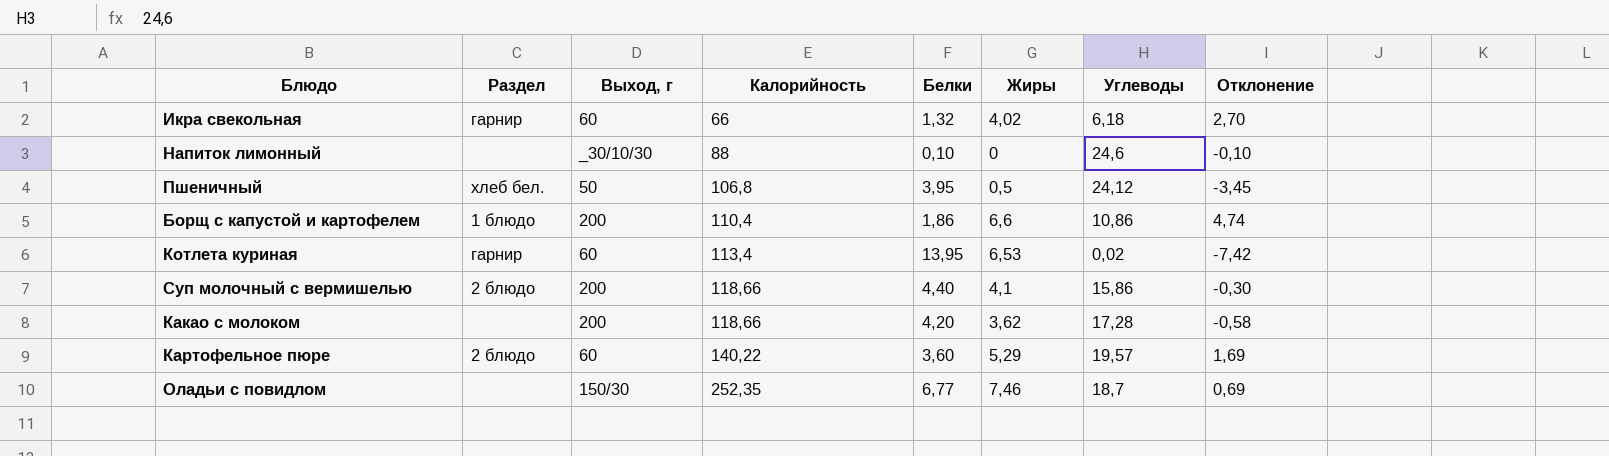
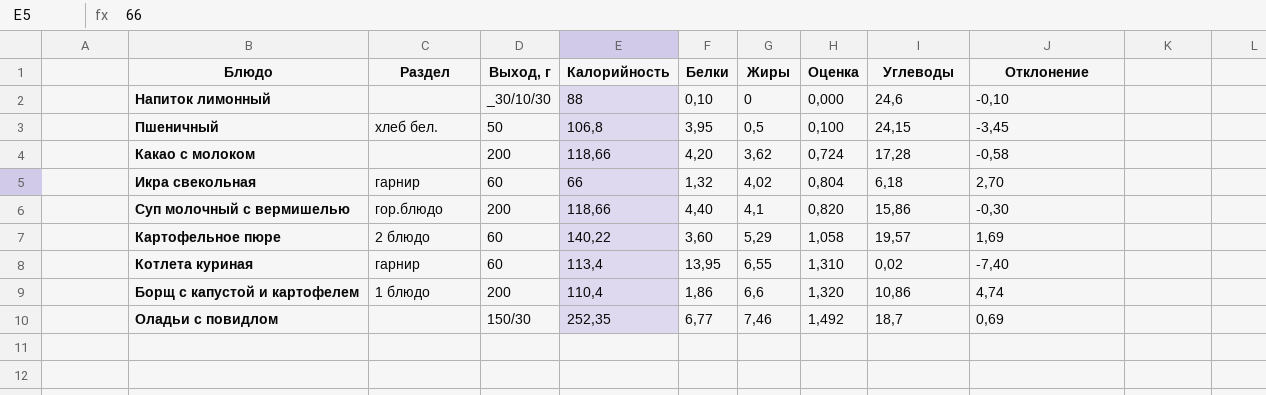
row order: Калорийность ascending -> Жиры ascending
column Оценка | formula: none -> [Жиры] * 0,2
Пшеничный | Углеводы: 24,12 -> 24,15
Суп молочный с вермишелью | Раздел: 2 блюдо -> гор.блюдо
Котлета куриная | Жиры: 6,53 -> 6,55
Котлета куриная | Отклонение: -7,42 -> -7,40

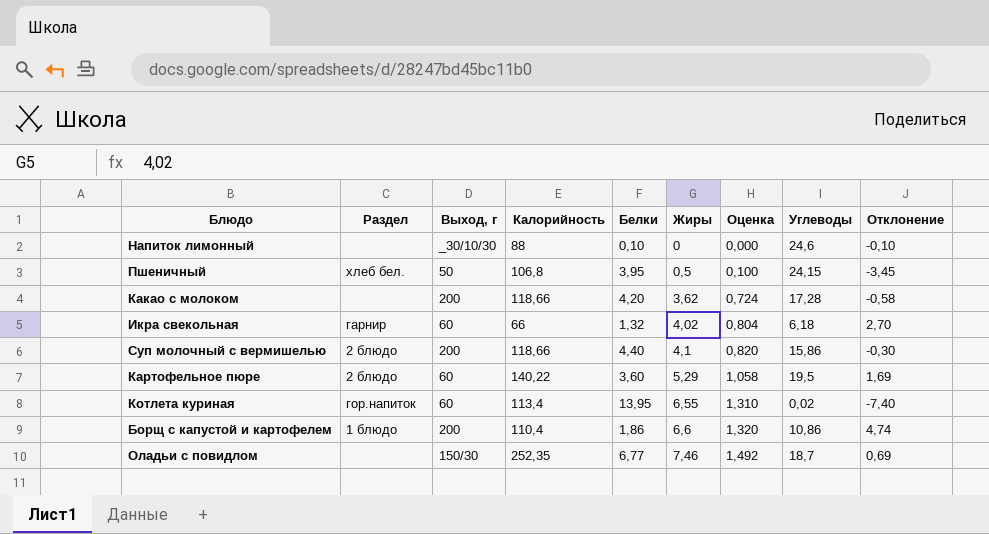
Суп молочный с вермишелью | Раздел: гор.блюдо -> 2 блюдо
Картофельное пюре | Углеводы: 19,57 -> 19,5
Котлета куриная | Раздел: гарнир -> гор.напиток

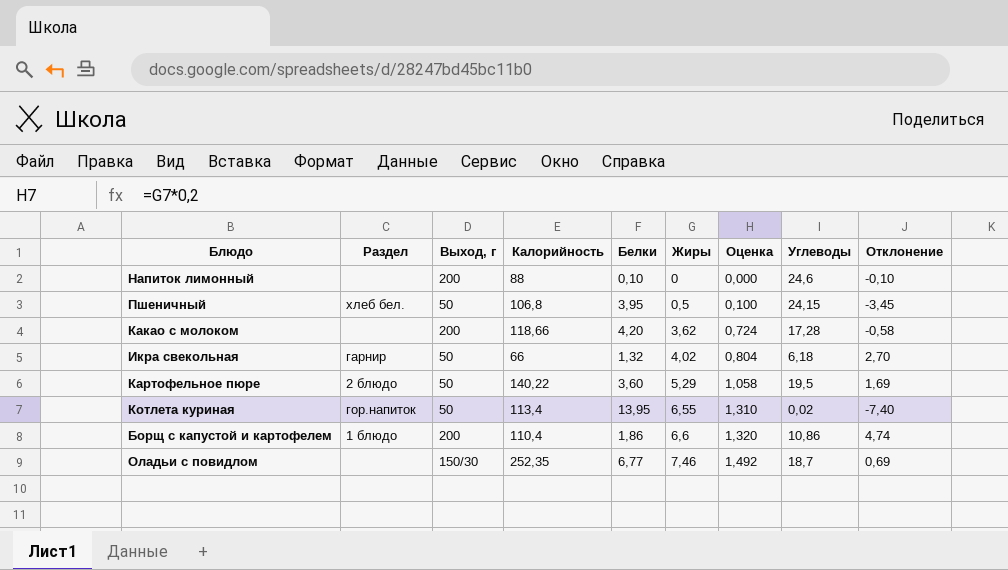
row Суп молочный с вермишелью: 2 блюдо | 200 | 118,66 | 4,40 | 4,1 | 0,820 | 15,86 | -0,30 -> none
Напиток лимонный | Выход, г: _30/10/30 -> 200
Икра свекольная | Выход, г: 60 -> 50
Картофельное пюре | Выход, г: 60 -> 50
Котлета куриная | Выход, г: 60 -> 50

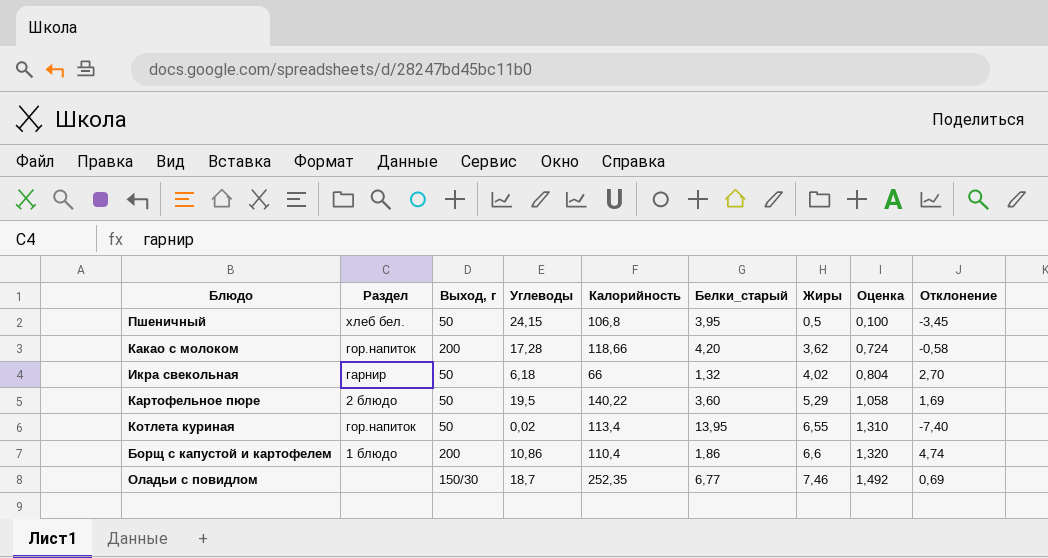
column Углеводы | position: 8 -> 4
column name: Белки -> Белки_старый
row Напиток лимонный: none | 200 | 88 | 0,10 | 0 | 0,000 | 24,6 | -0,10 -> none
Какао с молоком | Раздел: none -> гор.напиток

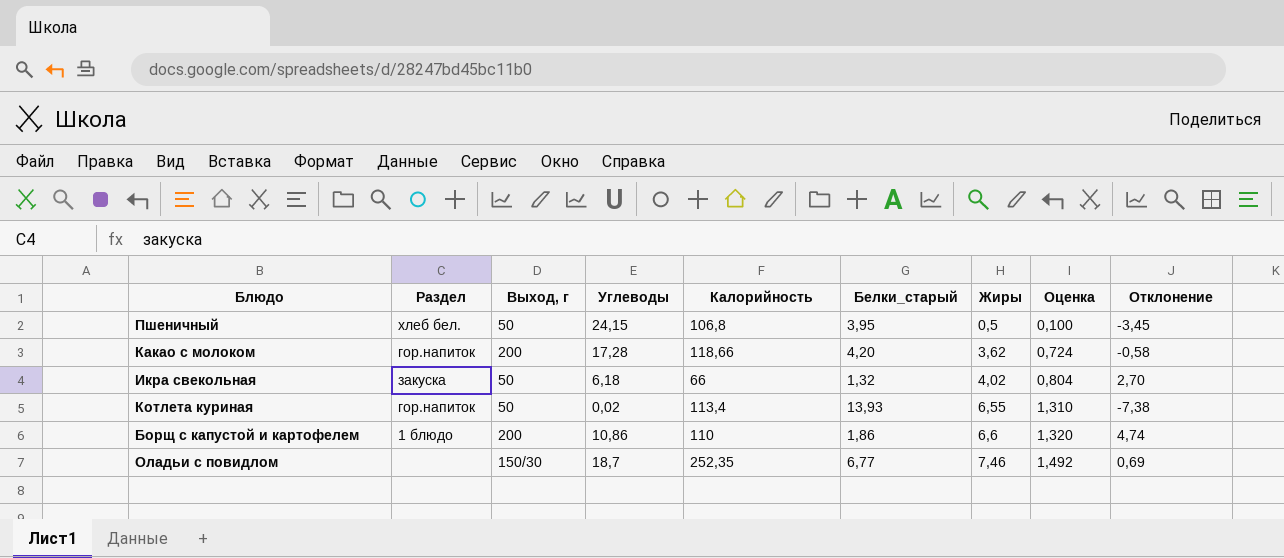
row Картофельное пюре: 2 блюдо | 50 | 19,5 | 140,22 | 3,60 | 5,29 | 1,058 | 1,69 -> none
Икра свекольная | Раздел: гарнир -> закуска
Котлета куриная | Белки_старый: 13,95 -> 13,93
Котлета куриная | Отклонение: -7,40 -> -7,38
Борщ с капустой и картофелем | Калорийность: 110,4 -> 110

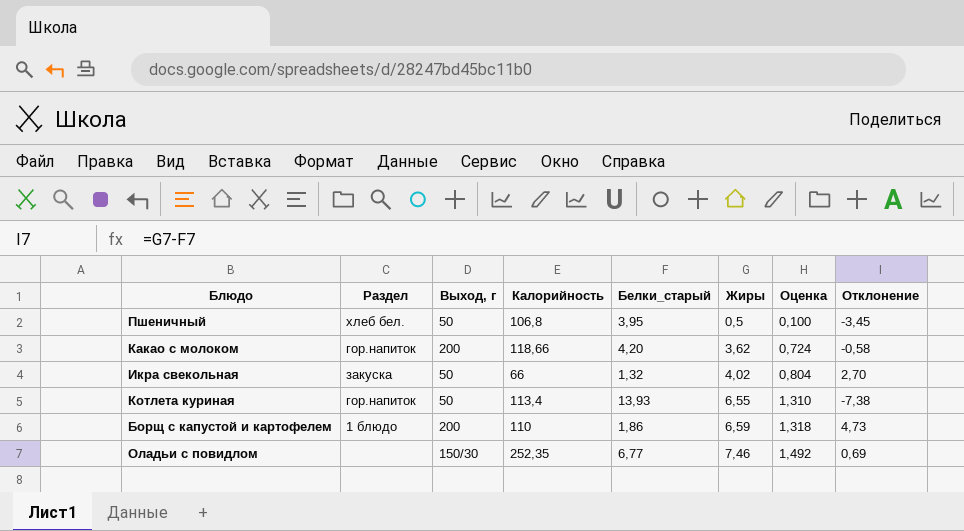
column Углеводы | position: 4 -> none
Борщ с капустой и картофелем | Жиры: 6,6 -> 6,59
Борщ с капустой и картофелем | Оценка: 1,320 -> 1,318
Борщ с капустой и картофелем | Отклонение: 4,74 -> 4,73

